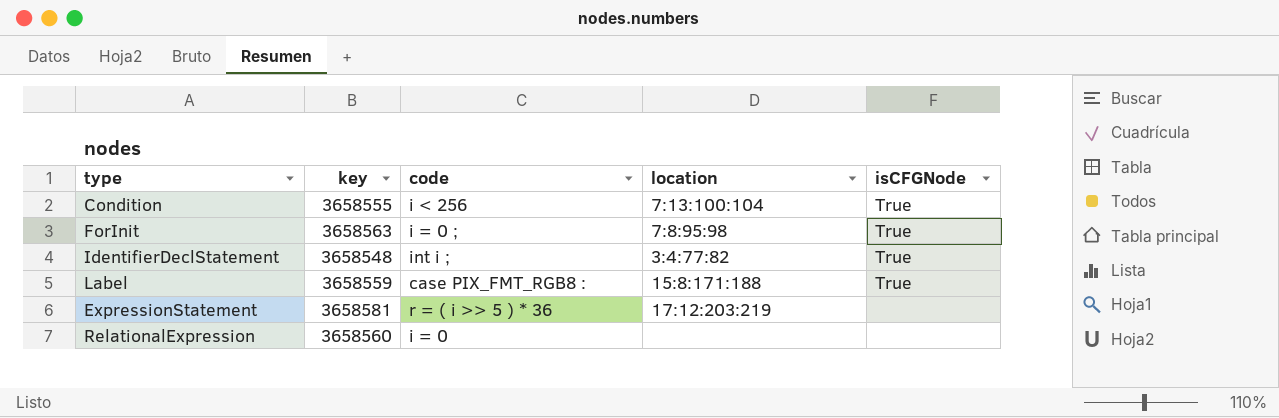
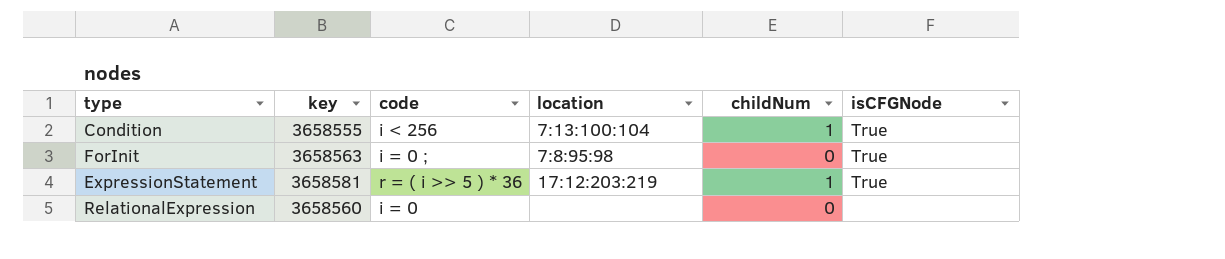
column childNum | position: none -> 5
row IdentifierDeclStatement: 3658548 | int i ; | 3:4:77:82 | True -> none
row Label: 3658559 | case PIX_FMT_RGB8 : | 15:8:171:188 | True -> none
ExpressionStatement | isCFGNode: none -> True

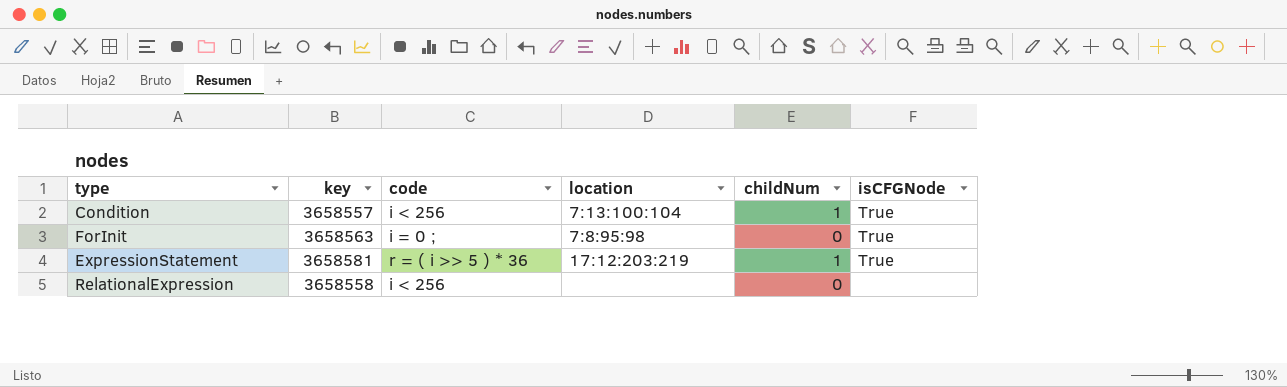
Condition | key: 3658555 -> 3658557
RelationalExpression | key: 3658560 -> 3658558
RelationalExpression | code: i = 0 -> i < 256

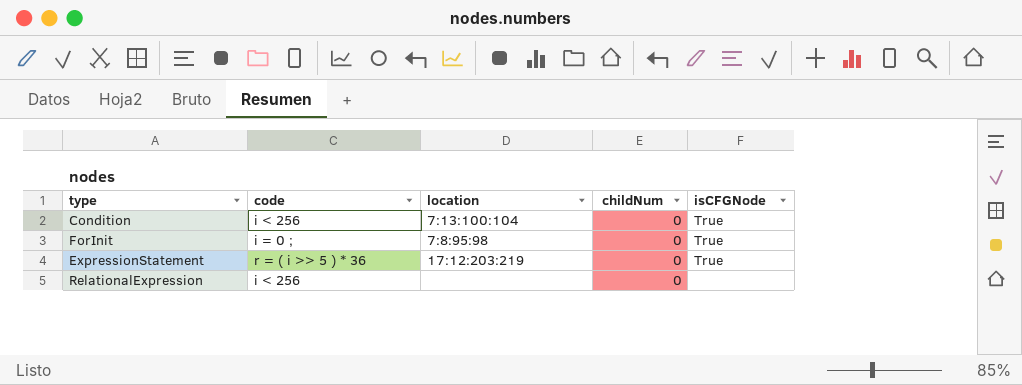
column key | position: 2 -> none
Condition | childNum: 1 -> 0
ExpressionStatement | childNum: 1 -> 0

